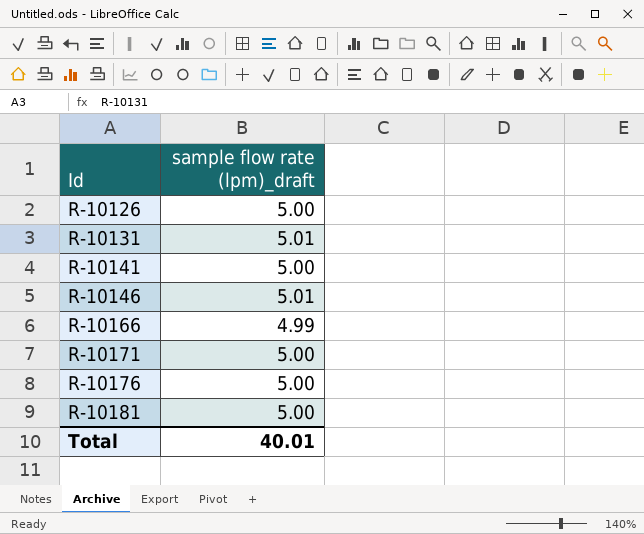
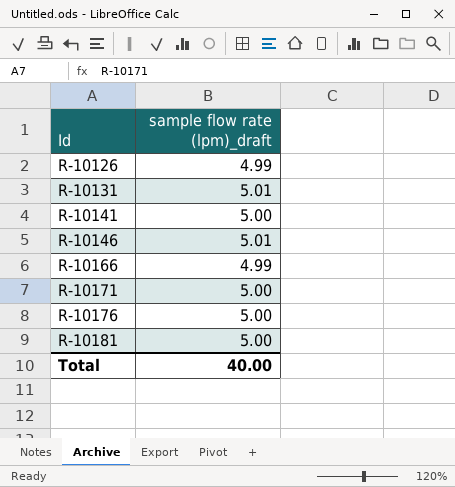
R-10126 | sample flow rate (lpm)_draft: 5.00 -> 4.99
Total | sample flow rate (lpm)_draft: 40.01 -> 40.00

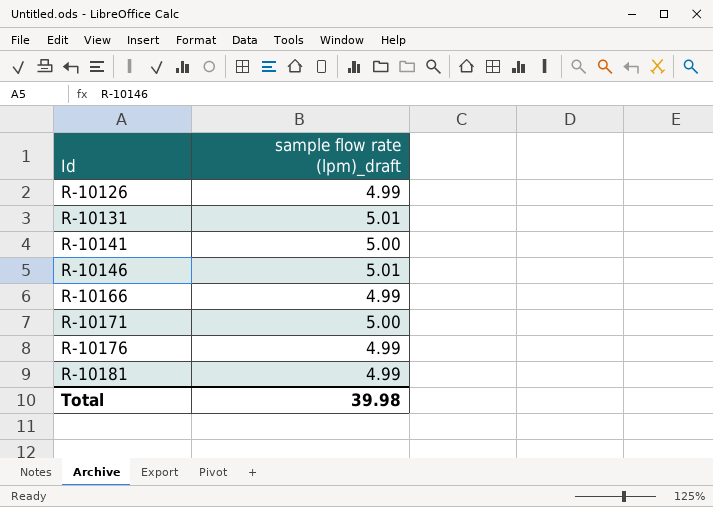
R-10176 | sample flow rate (lpm)_draft: 5.00 -> 4.99
R-10181 | sample flow rate (lpm)_draft: 5.00 -> 4.99
Total | sample flow rate (lpm)_draft: 40.00 -> 39.98

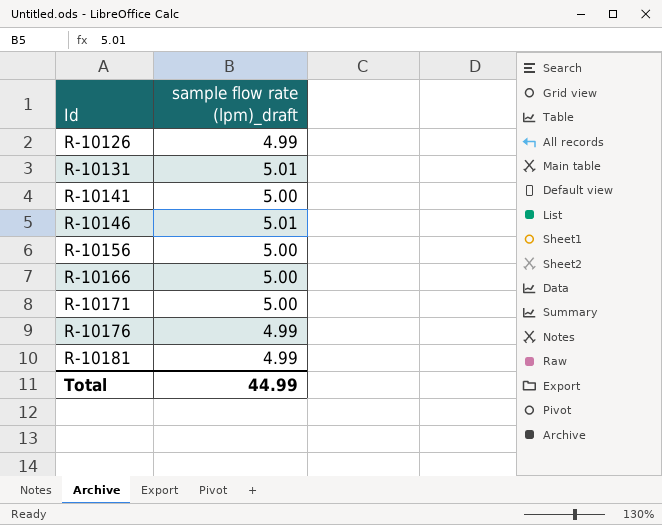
row R-10156: none -> 5.00
R-10166 | sample flow rate (lpm)_draft: 4.99 -> 5.00
Total | sample flow rate (lpm)_draft: 39.98 -> 44.99

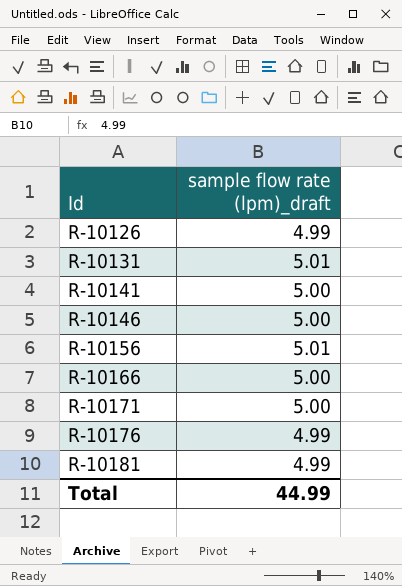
R-10146 | sample flow rate (lpm)_draft: 5.01 -> 5.00
R-10156 | sample flow rate (lpm)_draft: 5.00 -> 5.01

